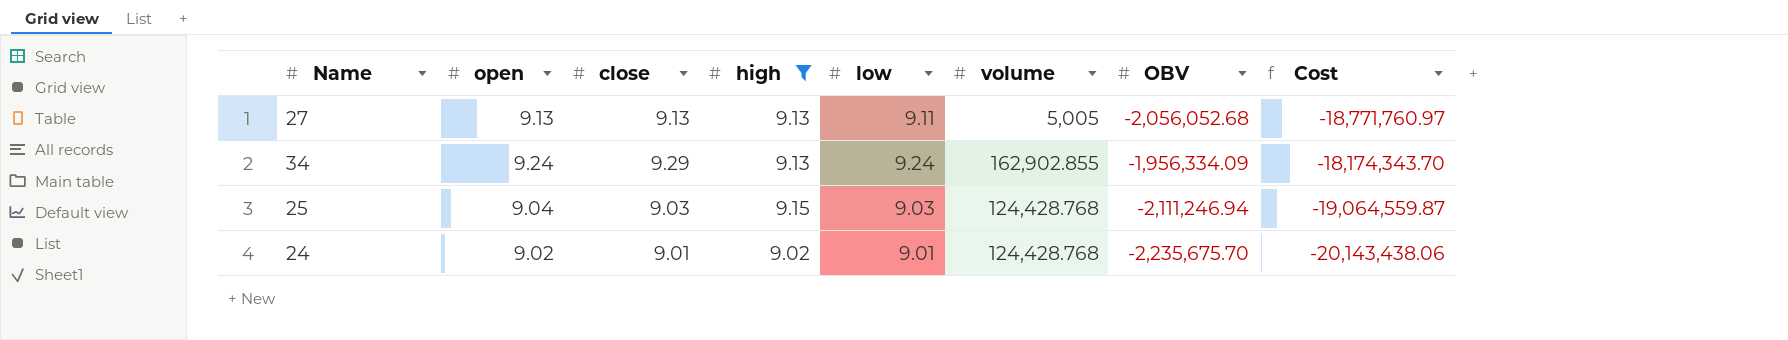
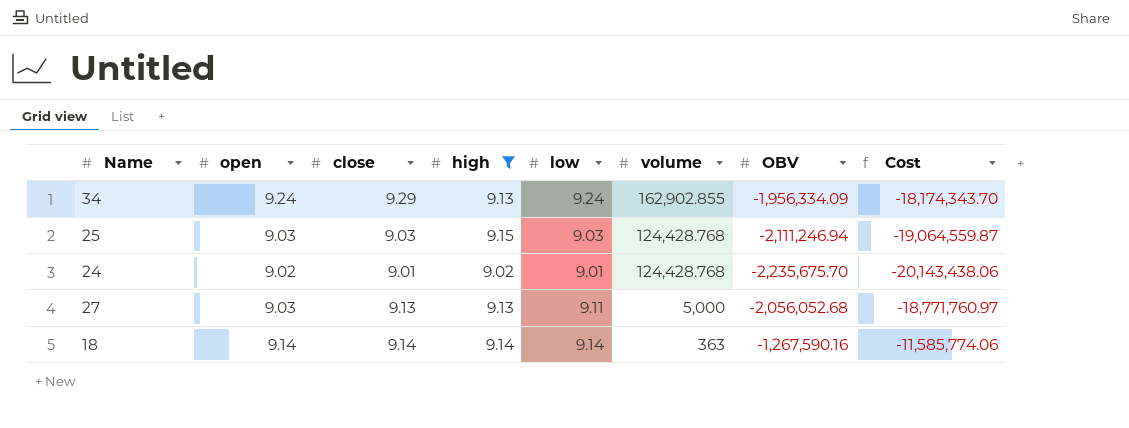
row order: none -> volume descending
25 | open: 9.04 -> 9.03
27 | open: 9.13 -> 9.03
27 | volume: 5,005 -> 5,000
row 18: none -> 9.14 | 9.14 | 9.14 | 9.14 | 363 | -1,267,590.16 | -11,585,774.06

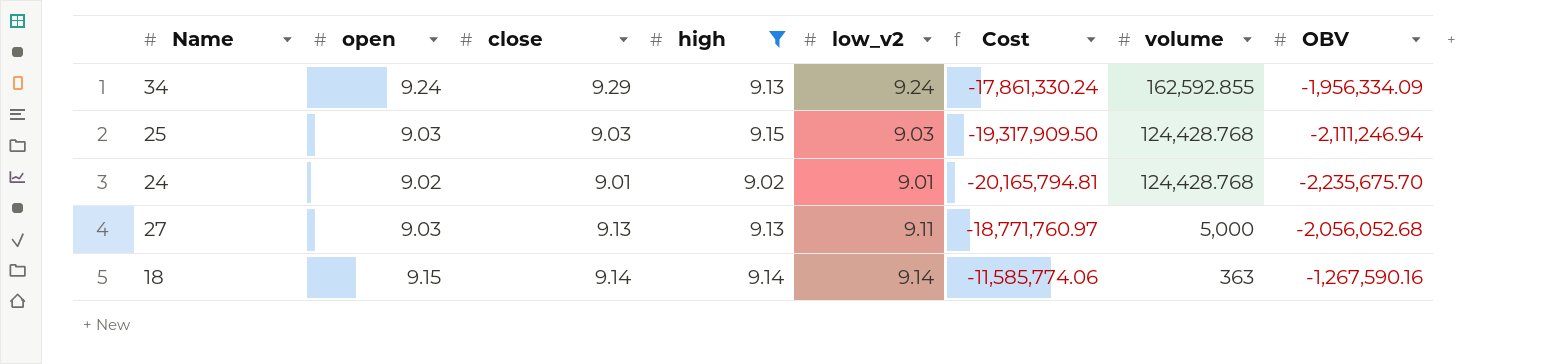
column name: low -> low_v2
column Cost | formula: [close] * [OBV] -> [high] * [OBV]
column Cost | position: 8 -> 6
34 | volume: 162,902.855 -> 162,592.855
18 | open: 9.14 -> 9.15

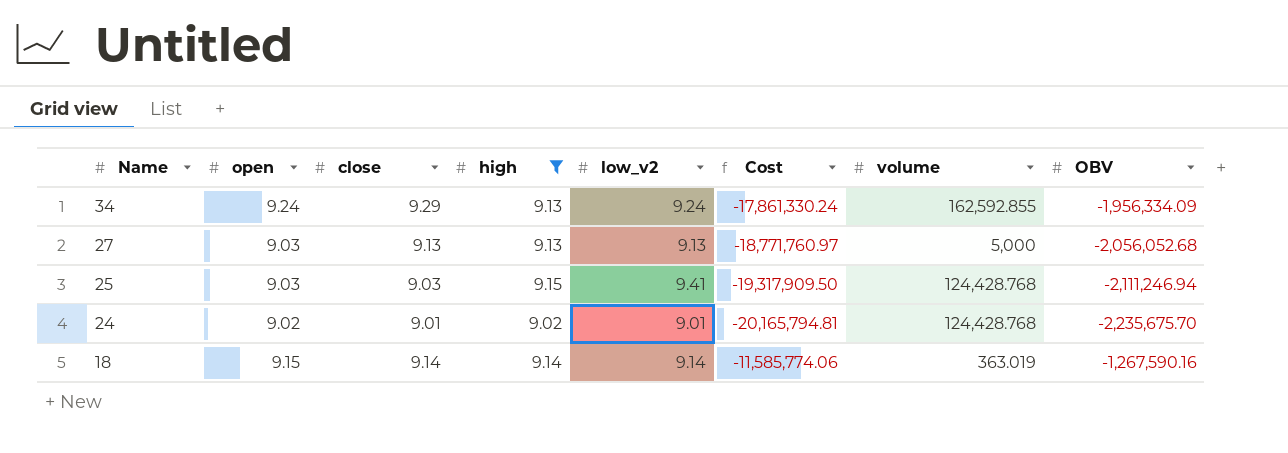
row order: volume descending -> Name descending
27 | low_v2: 9.11 -> 9.13
25 | low_v2: 9.03 -> 9.41
18 | volume: 363 -> 363.019

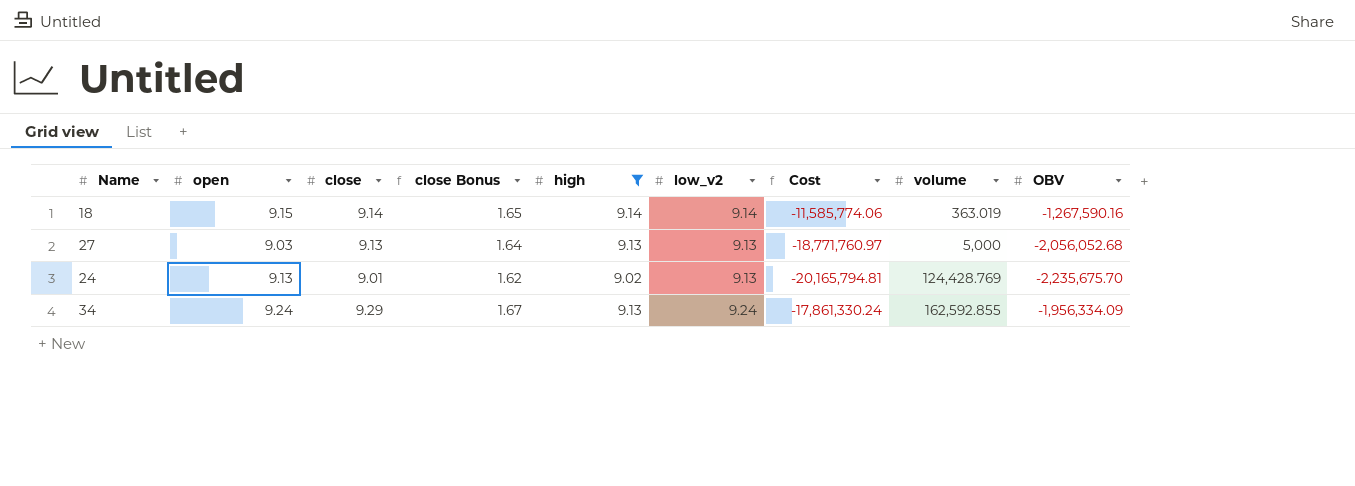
row order: Name descending -> volume ascending
column close Bonus | formula: none -> [close] * 0.18
row 25: 9.03 | 9.03 | 9.15 | 9.41 | -19,317,909.50 | 124,428.768 | -2,111,246.94 -> none
24 | open: 9.02 -> 9.13
24 | low_v2: 9.01 -> 9.13
24 | volume: 124,428.768 -> 124,428.769

